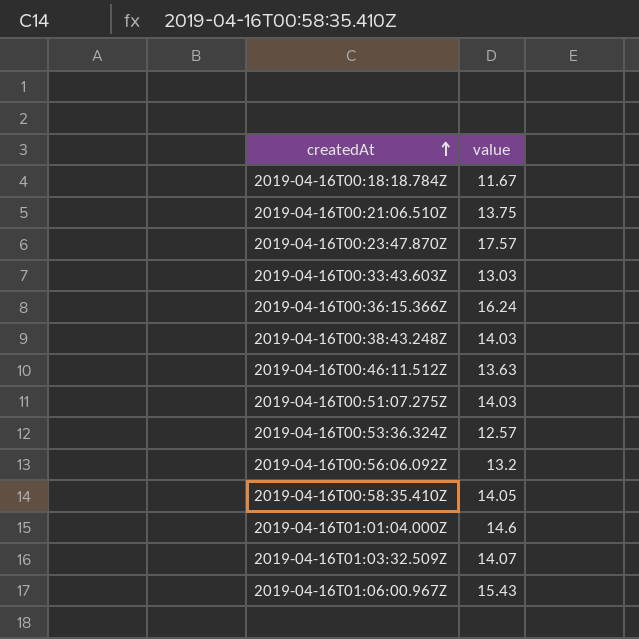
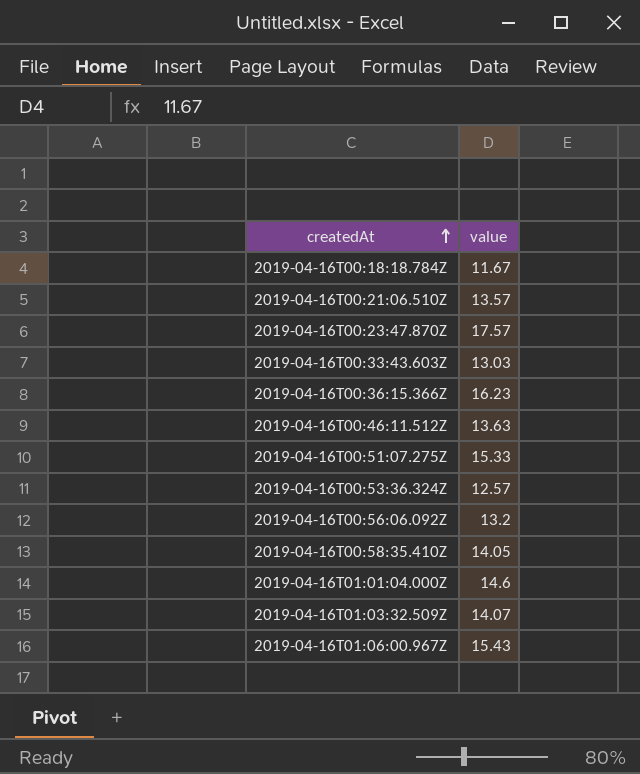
row 2019-04-16T00:38:43.248Z: 14.03 -> none
2019-04-16T00:21:06.510Z | value: 13.75 -> 13.57
2019-04-16T00:36:15.366Z | value: 16.24 -> 16.23
2019-04-16T00:51:07.275Z | value: 14.03 -> 15.33

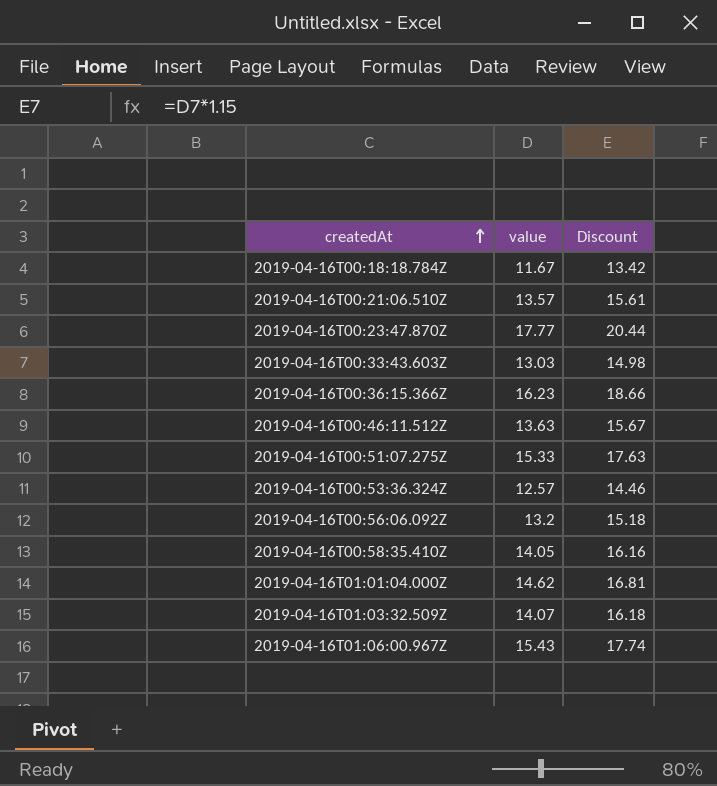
column Discount | formula: none -> [value] * 1.15
2019-04-16T00:23:47.870Z | value: 17.57 -> 17.77
2019-04-16T01:01:04.000Z | value: 14.6 -> 14.62

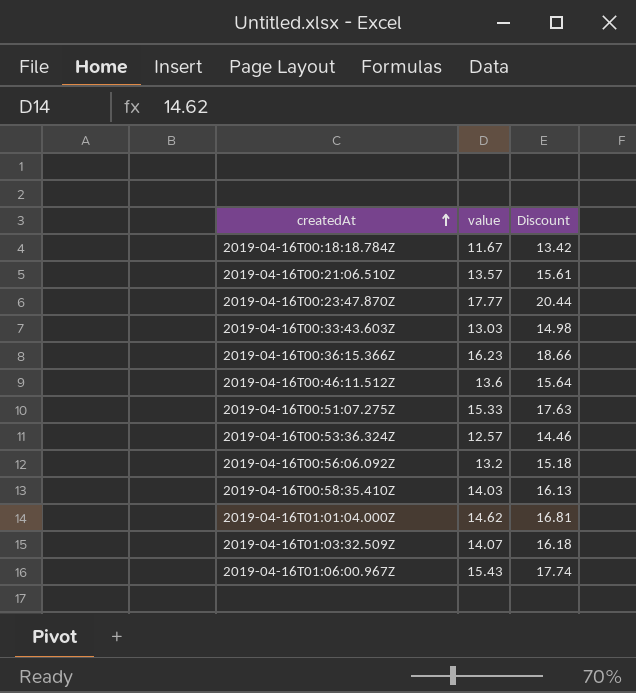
2019-04-16T00:46:11.512Z | value: 13.63 -> 13.6
2019-04-16T00:46:11.512Z | Discount: 15.67 -> 15.64
2019-04-16T00:58:35.410Z | value: 14.05 -> 14.03
2019-04-16T00:58:35.410Z | Discount: 16.16 -> 16.13

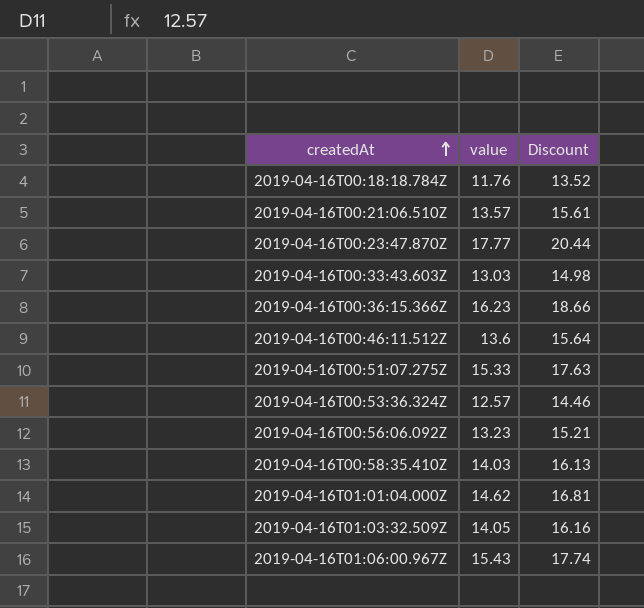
2019-04-16T00:18:18.784Z | value: 11.67 -> 11.76
2019-04-16T00:18:18.784Z | Discount: 13.42 -> 13.52
2019-04-16T00:56:06.092Z | value: 13.2 -> 13.23
2019-04-16T00:56:06.092Z | Discount: 15.18 -> 15.21
2019-04-16T01:03:32.509Z | value: 14.07 -> 14.05
2019-04-16T01:03:32.509Z | Discount: 16.18 -> 16.16

